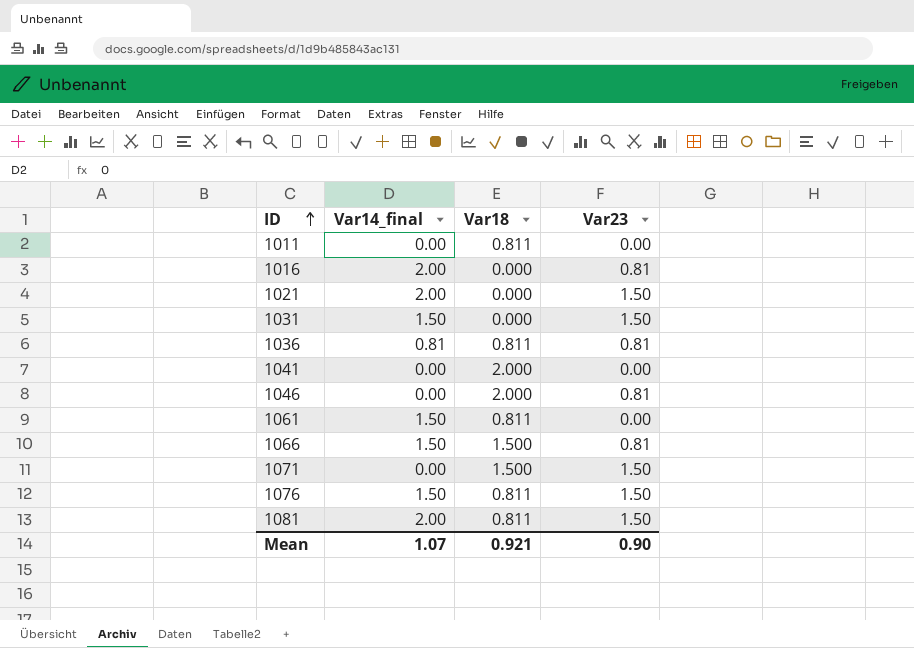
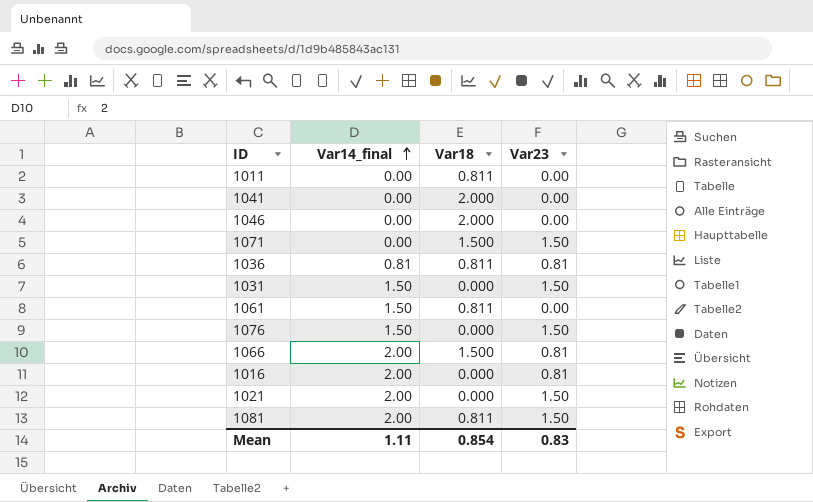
row order: ID ascending -> Var14_final ascending
1046 | Var23: 0.81 -> 0.00
1076 | Var18: 0.811 -> 0.000
1066 | Var14_final: 1.50 -> 2.00
Mean | Var14_final: 1.07 -> 1.11
Mean | Var18: 0.921 -> 0.854
Mean | Var23: 0.90 -> 0.83

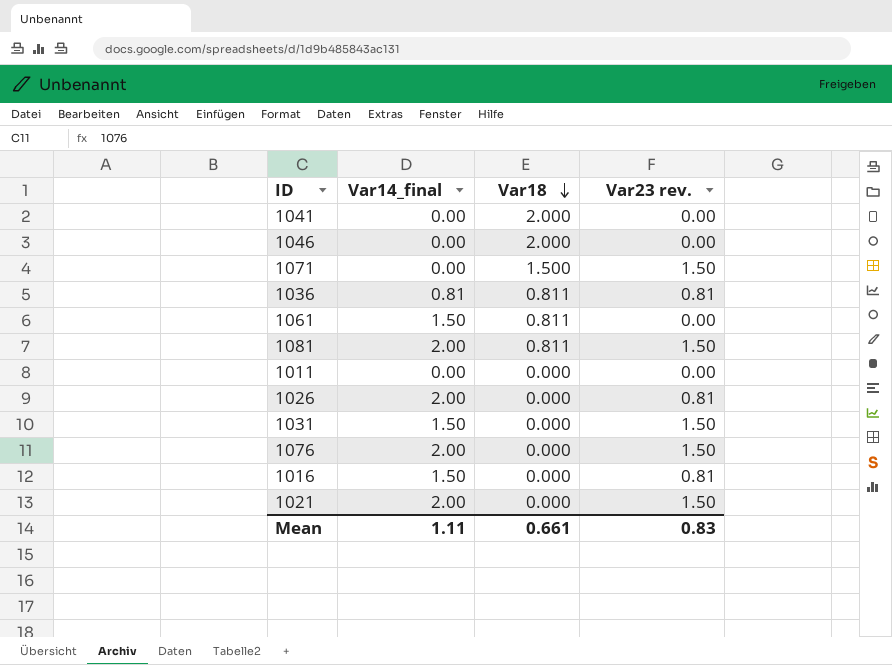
row order: Var14_final ascending -> Var18 descending
column name: Var23 -> Var23 rev.
row 1066: 2.00 | 1.500 | 0.81 -> none
1011 | Var18: 0.811 -> 0.000
row 1026: none -> 2.00 | 0.000 | 0.81
1076 | Var14_final: 1.50 -> 2.00
1016 | Var14_final: 2.00 -> 1.50
Mean | Var18: 0.854 -> 0.661

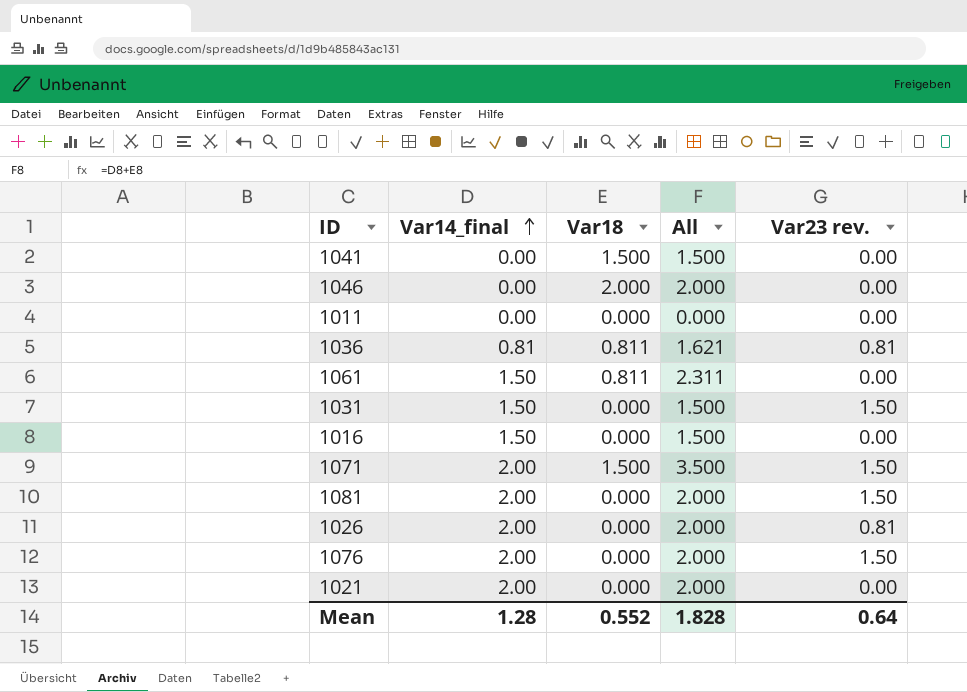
row order: Var18 descending -> Var14_final ascending
column All | formula: none -> [Var14_final] + [Var18]
1041 | Var18: 2.000 -> 1.500
1016 | Var23 rev.: 0.81 -> 0.00
1071 | Var14_final: 0.00 -> 2.00
1081 | Var18: 0.811 -> 0.000
1021 | Var23 rev.: 1.50 -> 0.00
Mean | Var14_final: 1.11 -> 1.28
Mean | Var18: 0.661 -> 0.552
Mean | Var23 rev.: 0.83 -> 0.64

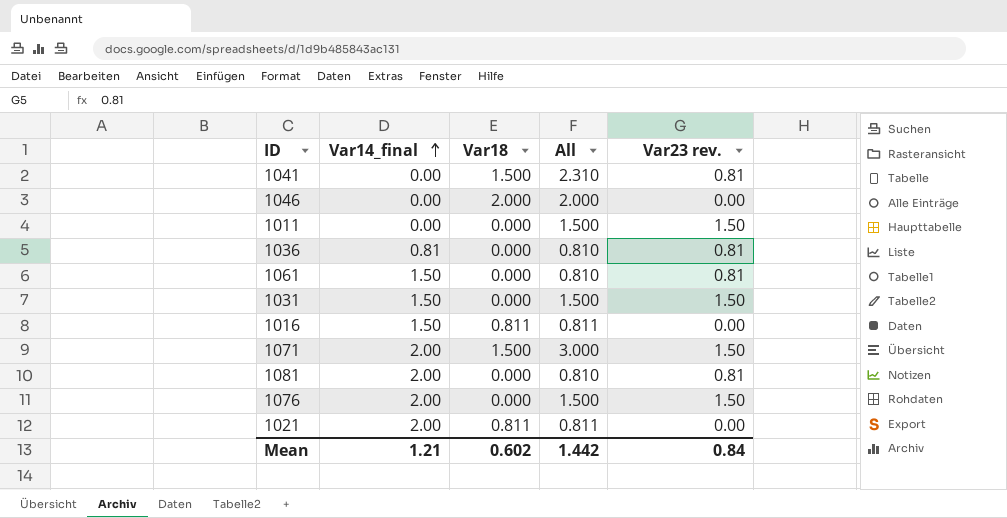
column All | formula: [Var14_final] + [Var18] -> [Var18] + [Var23 rev.]
row 1026: 2.00 | 0.000 | 2.000 | 0.81 -> none
1041 | Var23 rev.: 0.00 -> 0.81
1011 | Var23 rev.: 0.00 -> 1.50
1036 | Var18: 0.811 -> 0.000
1061 | Var18: 0.811 -> 0.000
1061 | Var23 rev.: 0.00 -> 0.81
1016 | Var18: 0.000 -> 0.811
1081 | Var23 rev.: 1.50 -> 0.81
1021 | Var18: 0.000 -> 0.811
Mean | Var14_final: 1.28 -> 1.21
Mean | Var18: 0.552 -> 0.602
Mean | All: 1.828 -> 1.442
Mean | Var23 rev.: 0.64 -> 0.84

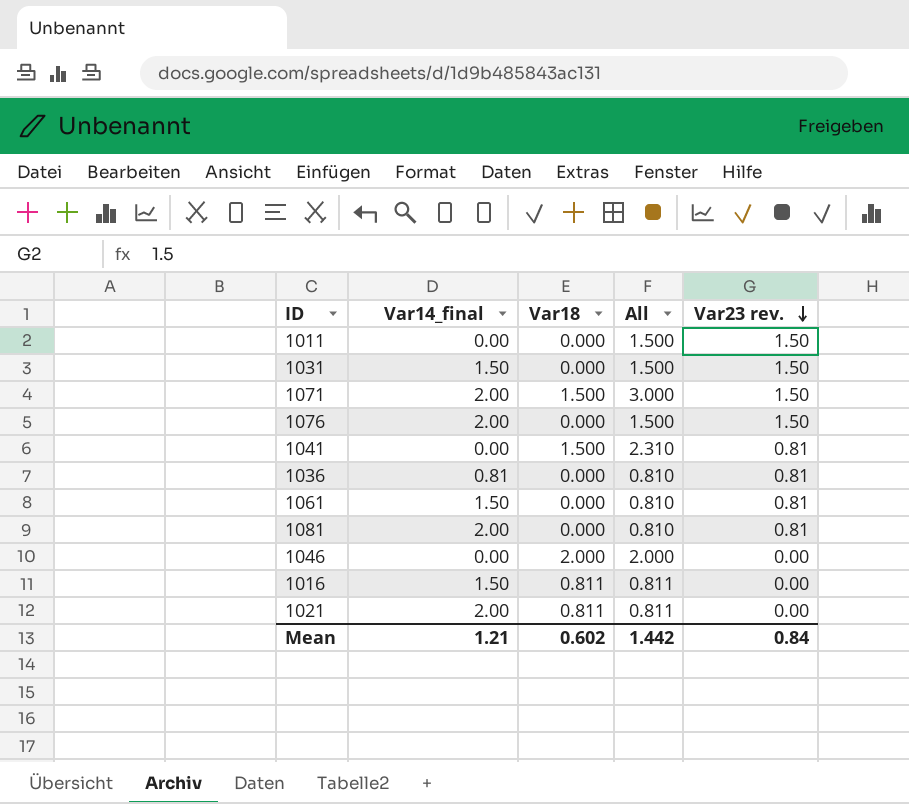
row order: Var14_final ascending -> Var23 rev. descending

